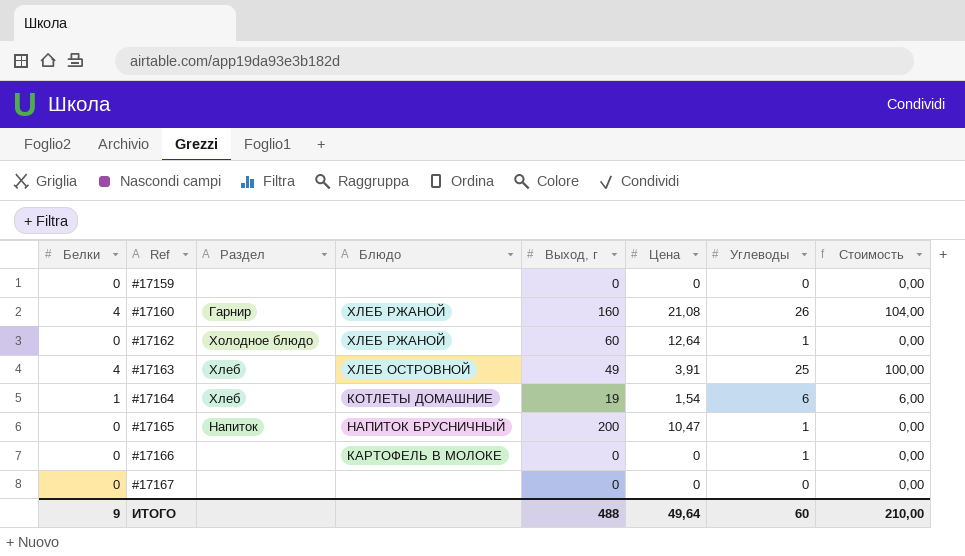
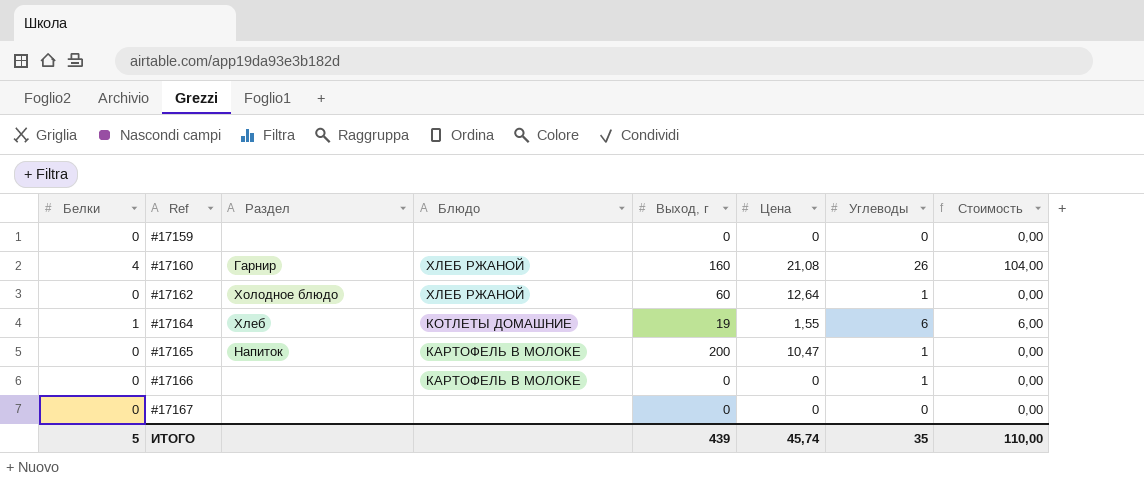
row #17163: 4 | Хлеб | ХЛЕБ ОСТРОВНОЙ | 49 | 3,91 | 25 | 100,00 -> none
#17164 | Цена: 1,54 -> 1,55
#17165 | Блюдо: НАПИТОК БРУСНИЧНЫЙ -> КАРТОФЕЛЬ В МОЛОКЕ
ИТОГО | Белки: 9 -> 5
ИТОГО | Выход, г: 488 -> 439
ИТОГО | Цена: 49,64 -> 45,74
ИТОГО | Углеводы: 60 -> 35
ИТОГО | Стоимость: 210,00 -> 110,00

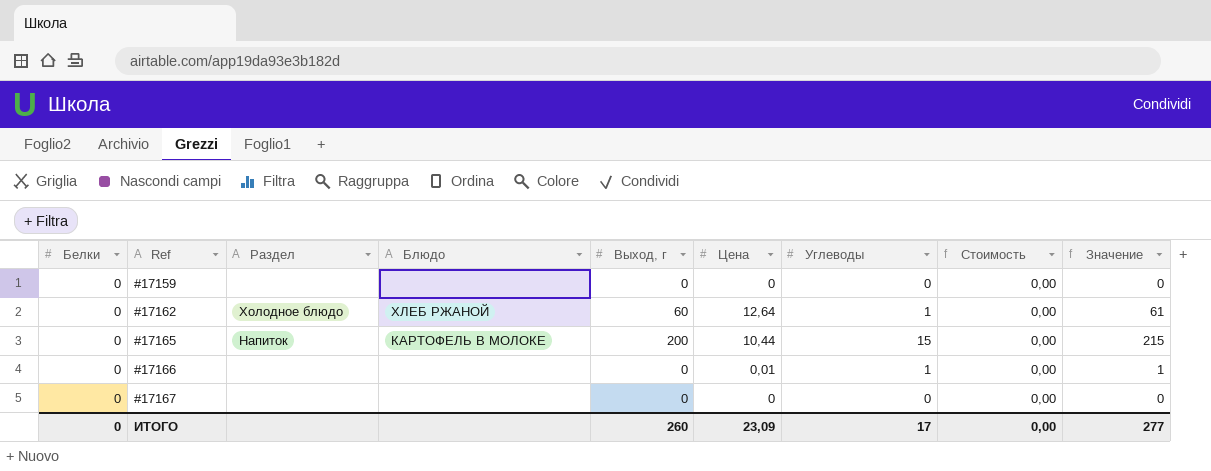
column Значение | formula: none -> [Выход, г] + [Углеводы]
row #17160: 4 | Гарнир | ХЛЕБ РЖАНОЙ | 160 | 21,08 | 26 | 104,00 -> none
row #17164: 1 | Хлеб | КОТЛЕТЫ ДОМАШНИЕ | 19 | 1,55 | 6 | 6,00 -> none
#17165 | Цена: 10,47 -> 10,44
#17165 | Углеводы: 1 -> 15
#17166 | Блюдо: КАРТОФЕЛЬ В МОЛОКЕ -> none
#17166 | Цена: 0 -> 0,01
ИТОГО | Белки: 5 -> 0
ИТОГО | Выход, г: 439 -> 260
ИТОГО | Цена: 45,74 -> 23,09
ИТОГО | Углеводы: 35 -> 17
ИТОГО | Стоимость: 110,00 -> 0,00

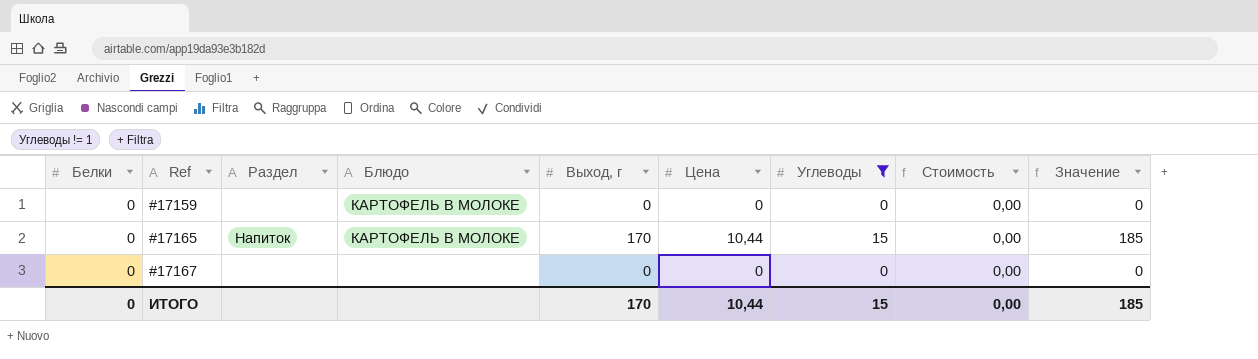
filter: none -> Углеводы != 1
#17159 | Блюдо: none -> КАРТОФЕЛЬ В МОЛОКЕ
#17165 | Выход, г: 200 -> 170
#17165 | Значение: 215 -> 185
ИТОГО | Выход, г: 260 -> 170
ИТОГО | Цена: 23,09 -> 10,44
ИТОГО | Углеводы: 17 -> 15
ИТОГО | Значение: 277 -> 185

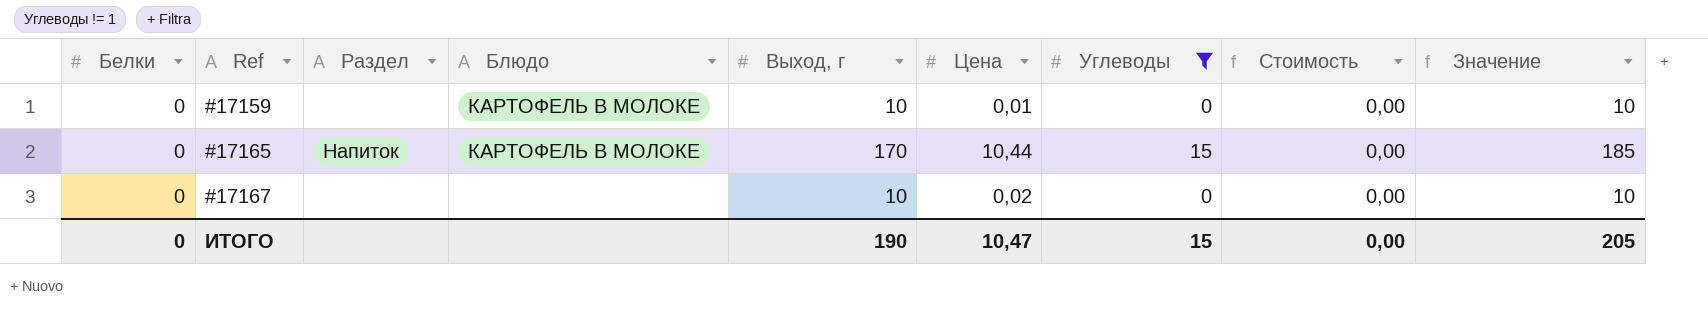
#17159 | Выход, г: 0 -> 10
#17159 | Цена: 0 -> 0,01
#17159 | Значение: 0 -> 10
#17167 | Выход, г: 0 -> 10
#17167 | Цена: 0 -> 0,02
#17167 | Значение: 0 -> 10
ИТОГО | Выход, г: 170 -> 190
ИТОГО | Цена: 10,44 -> 10,47
ИТОГО | Значение: 185 -> 205

